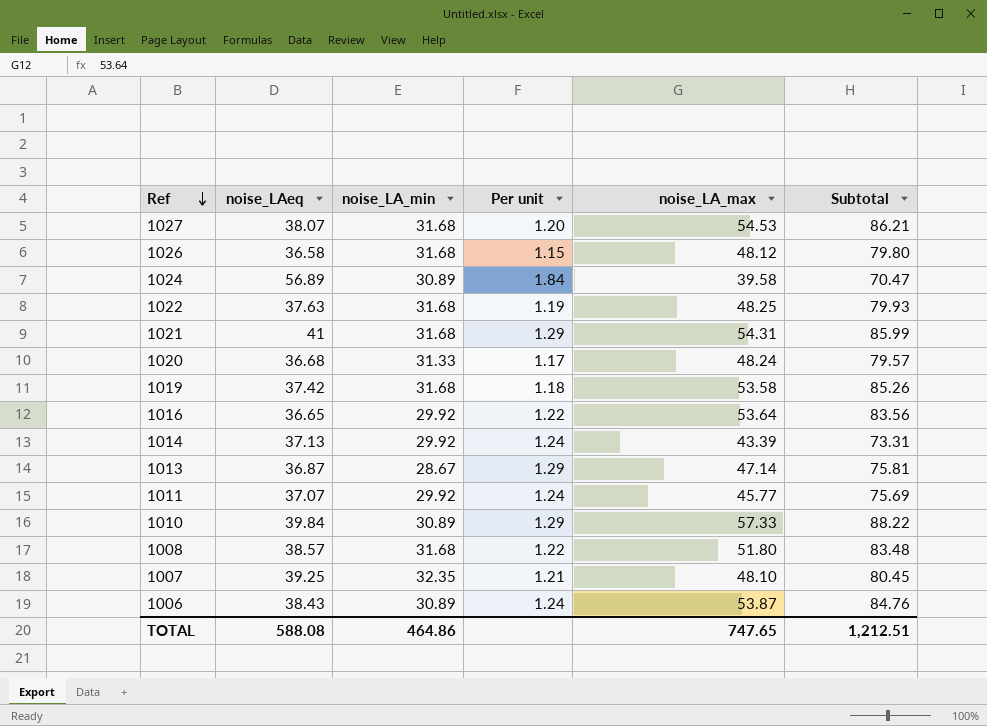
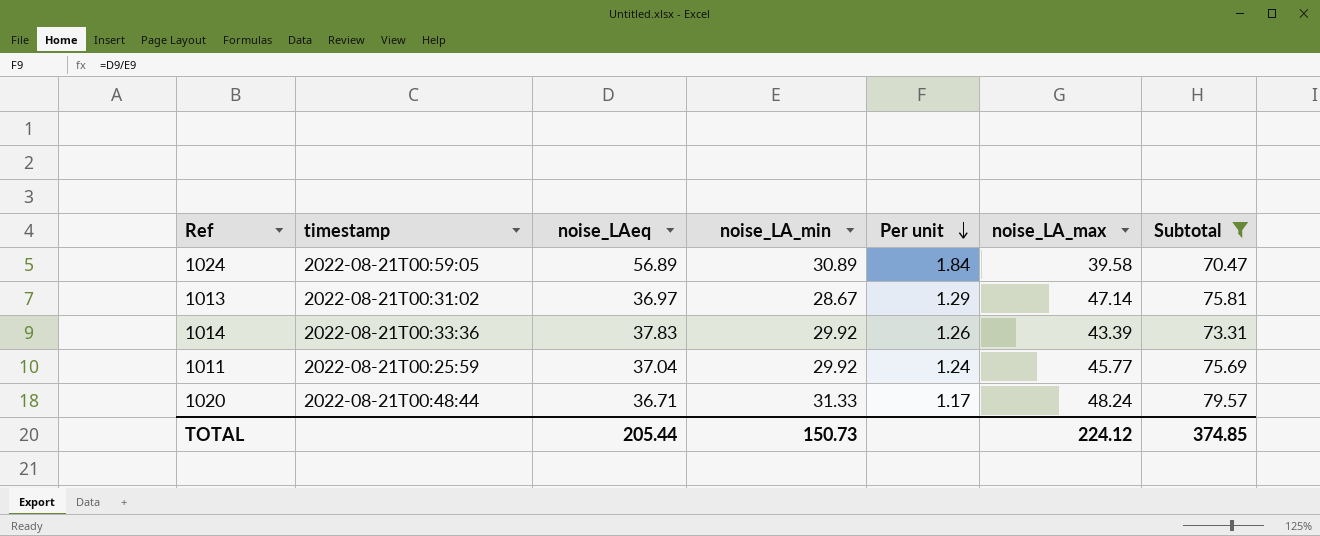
filter: none -> Subtotal <= 79.57
row order: Ref descending -> Per unit descending
column timestamp | position: none -> 2
1013 | noise_LAeq: 36.87 -> 36.97
1014 | noise_LAeq: 37.13 -> 37.83
1014 | Per unit: 1.24 -> 1.26
1011 | noise_LAeq: 37.07 -> 37.04
1020 | noise_LAeq: 36.68 -> 36.71
TOTAL | noise_LAeq: 588.08 -> 205.44
TOTAL | noise_LA_min: 464.86 -> 150.73
TOTAL | noise_LA_max: 747.65 -> 224.12
TOTAL | Subtotal: 1,212.51 -> 374.85

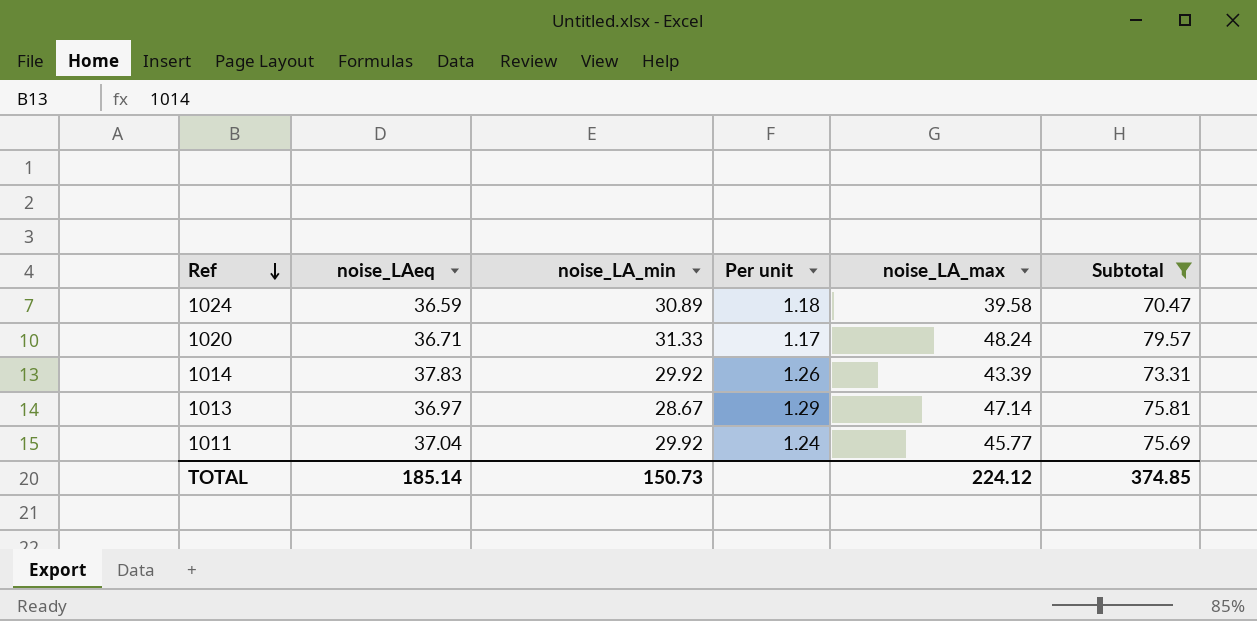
row order: Per unit descending -> Ref descending
column timestamp | position: 2 -> none
1024 | noise_LAeq: 56.89 -> 36.59
1024 | Per unit: 1.84 -> 1.18
TOTAL | noise_LAeq: 205.44 -> 185.14

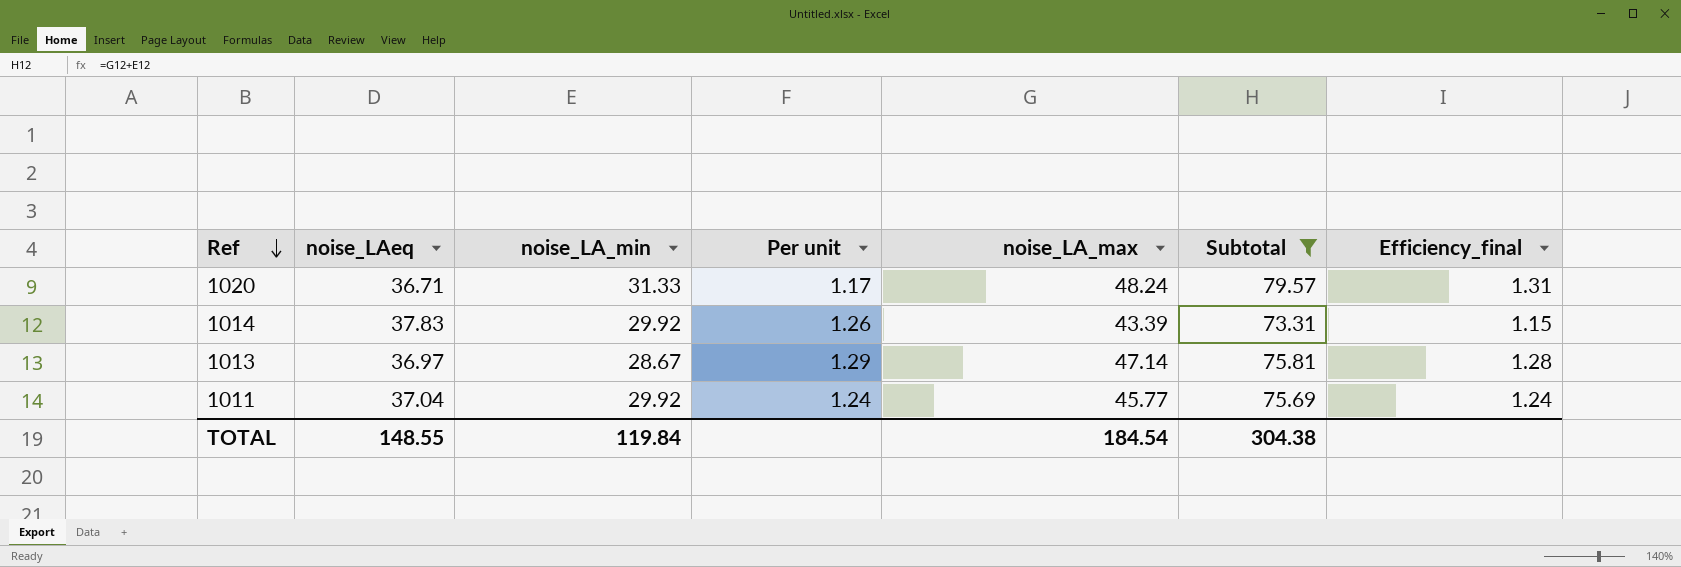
column Efficiency_final | formula: none -> [noise_LA_max] / [noise_LAeq]
row 1024: 36.59 | 30.89 | 1.18 | 39.58 | 70.47 -> none
TOTAL | noise_LAeq: 185.14 -> 148.55
TOTAL | noise_LA_min: 150.73 -> 119.84
TOTAL | noise_LA_max: 224.12 -> 184.54
TOTAL | Subtotal: 374.85 -> 304.38

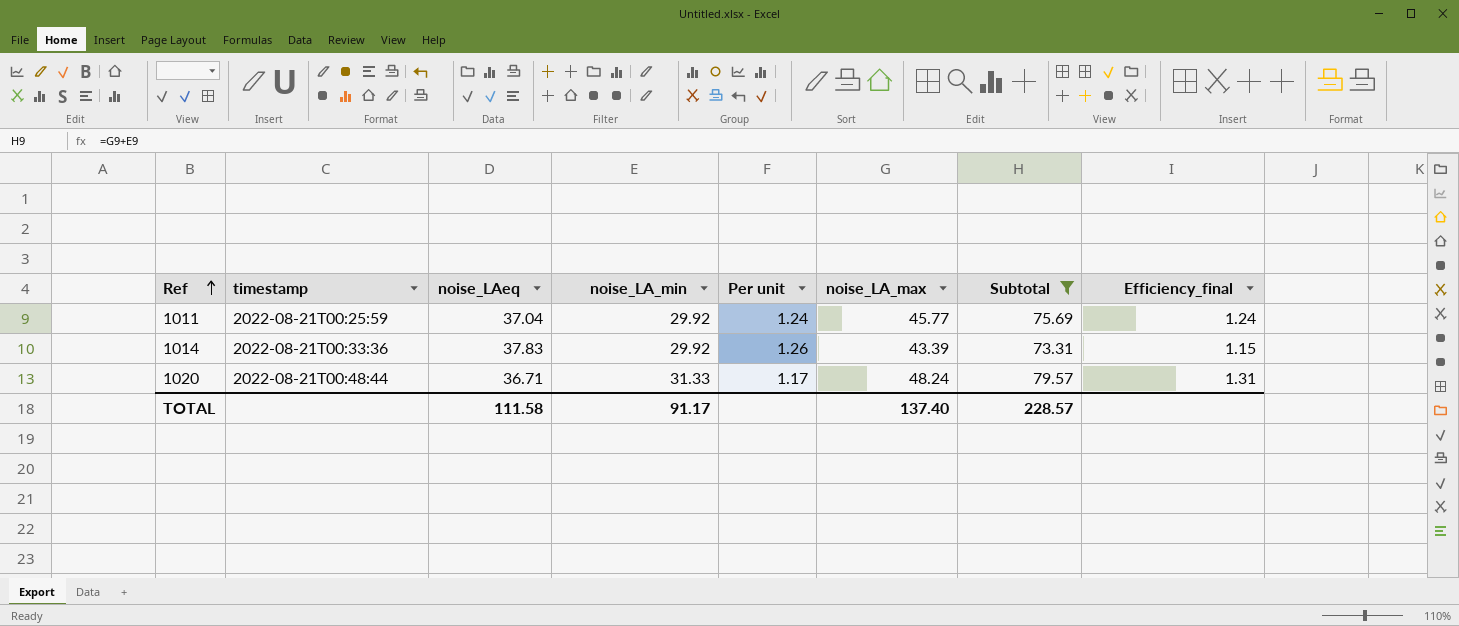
row order: Ref descending -> Ref ascending
column timestamp | position: none -> 2
row 1013: 36.97 | 28.67 | 1.29 | 47.14 | 75.81 | 1.28 -> none
TOTAL | noise_LAeq: 148.55 -> 111.58
TOTAL | noise_LA_min: 119.84 -> 91.17
TOTAL | noise_LA_max: 184.54 -> 137.40
TOTAL | Subtotal: 304.38 -> 228.57

